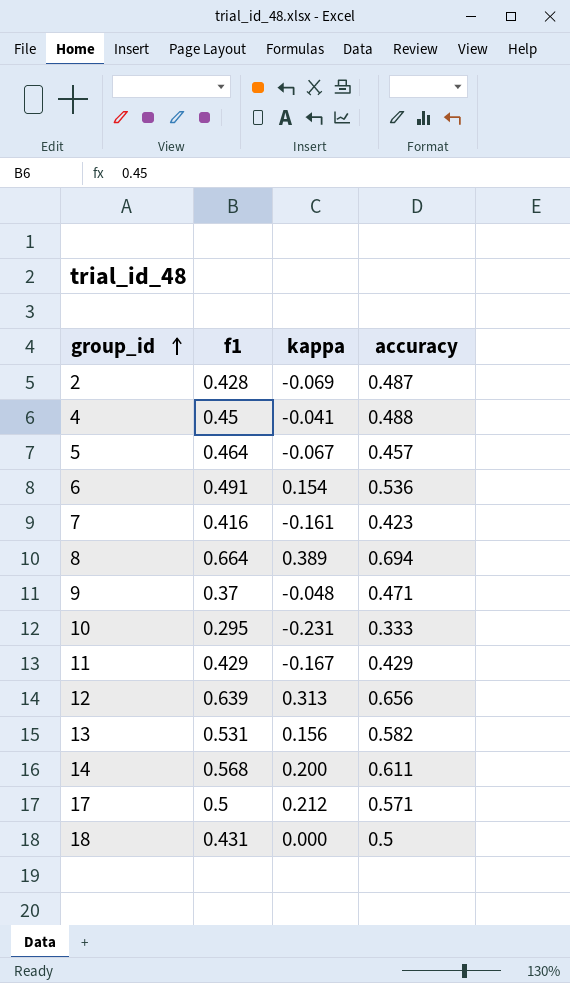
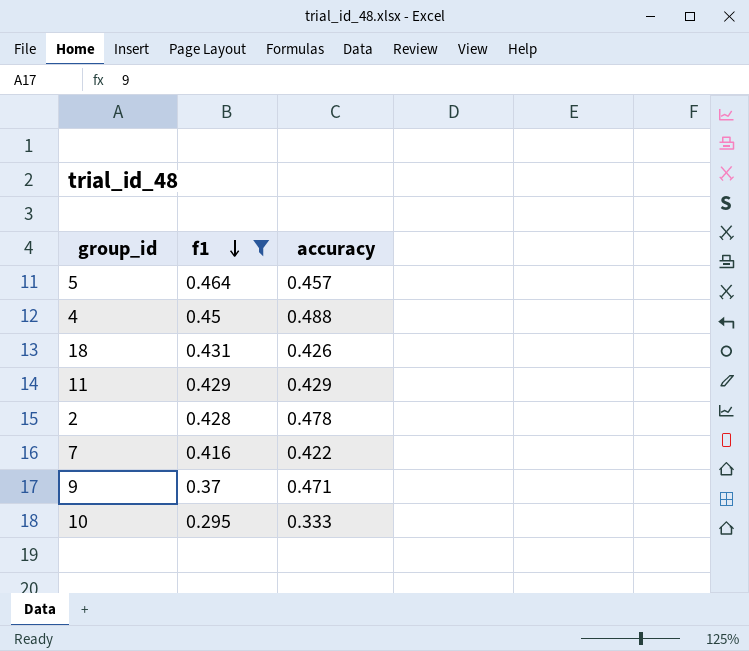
filter: none -> f1 <= 0.464
row order: group_id ascending -> f1 descending
column kappa | position: 3 -> none
18 | accuracy: 0.5 -> 0.426
2 | accuracy: 0.487 -> 0.478
7 | accuracy: 0.423 -> 0.422

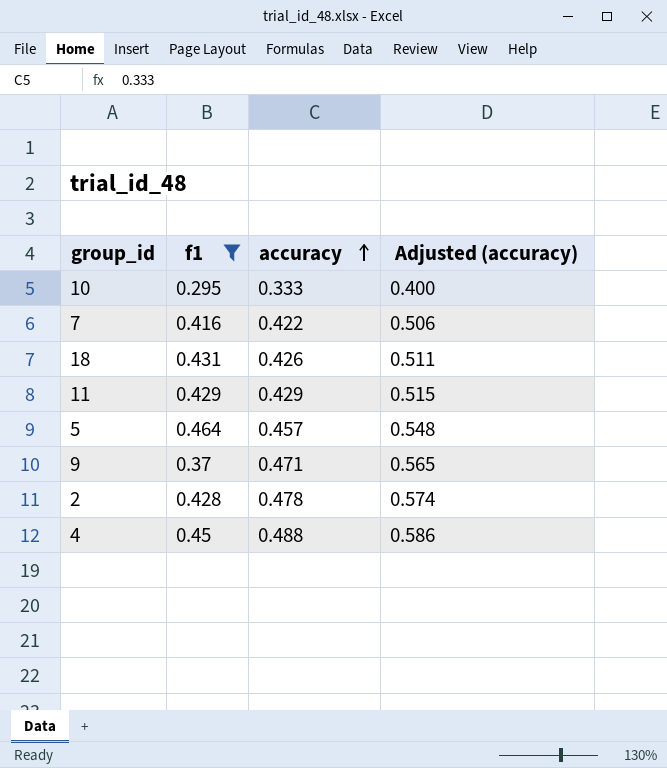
row order: f1 descending -> accuracy ascending
column Adjusted (accuracy) | formula: none -> [accuracy] * 1.2

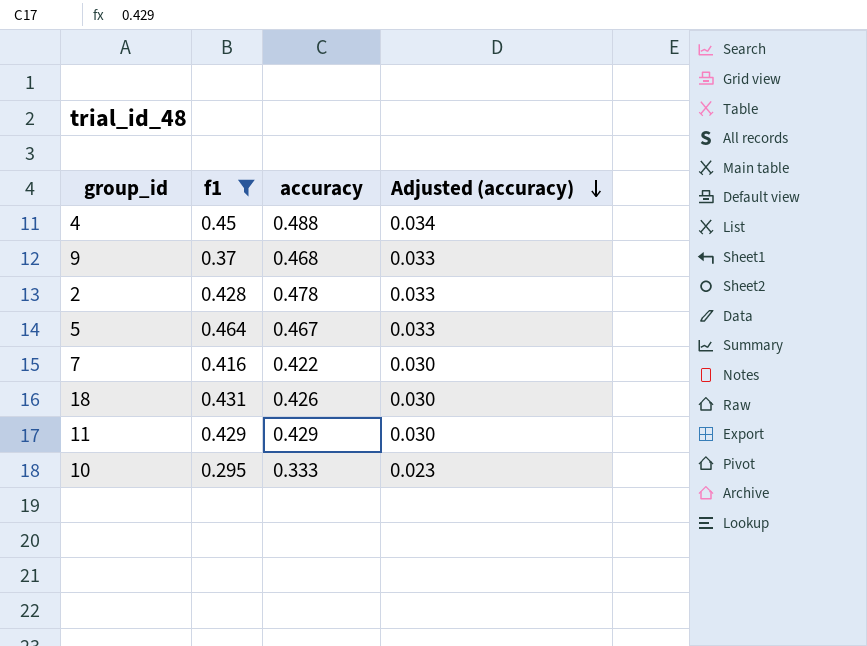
row order: accuracy ascending -> Adjusted (accuracy) descending
column Adjusted (accuracy) | formula: [accuracy] * 1.2 -> [accuracy] * 0.07
9 | accuracy: 0.471 -> 0.468
5 | accuracy: 0.457 -> 0.467

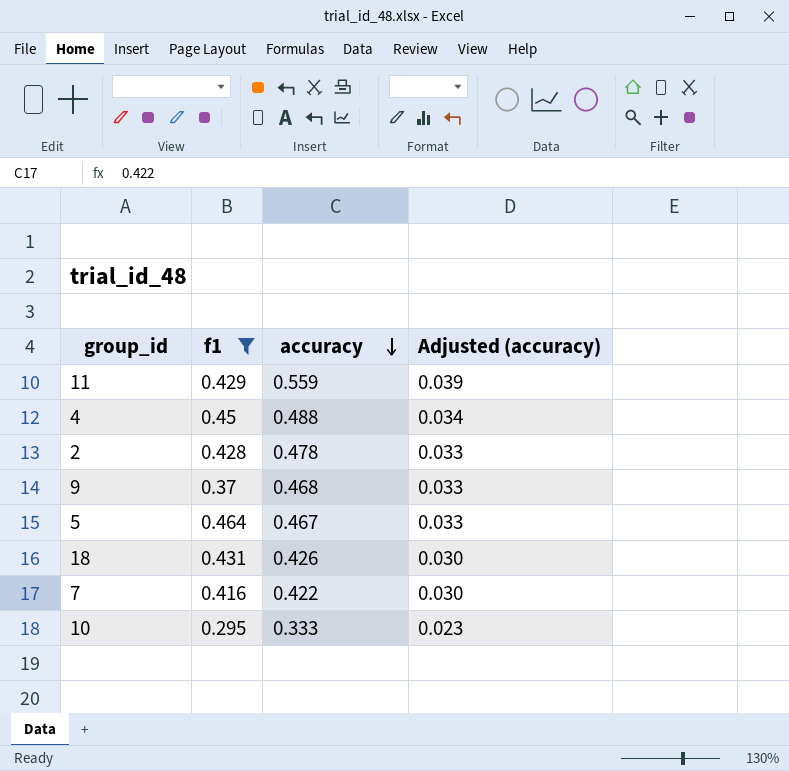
row order: Adjusted (accuracy) descending -> accuracy descending
11 | accuracy: 0.429 -> 0.559
11 | Adjusted (accuracy): 0.030 -> 0.039

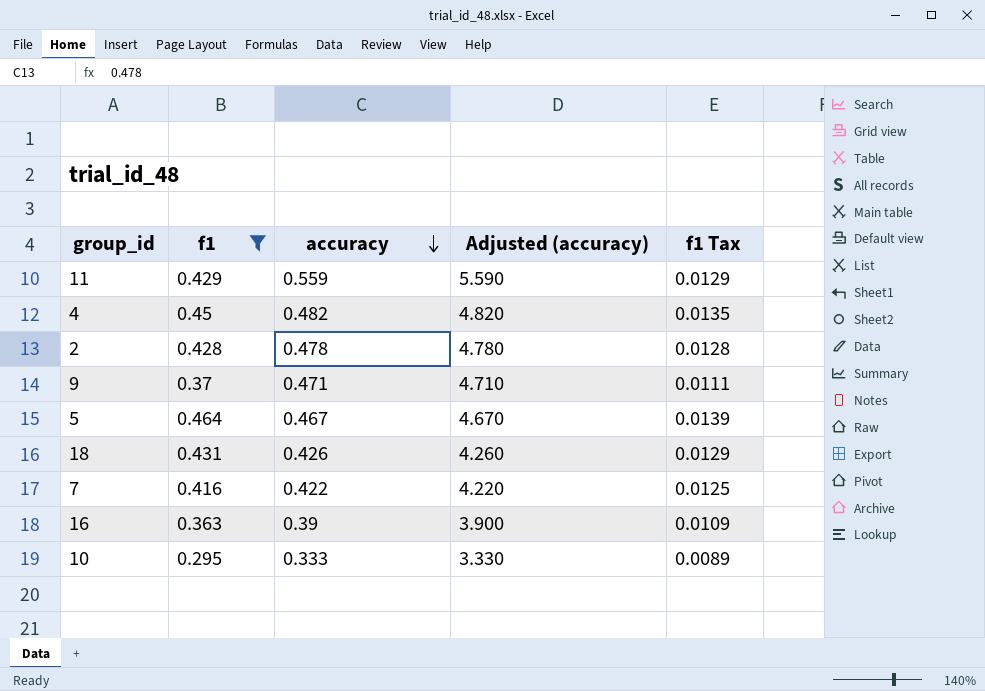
column Adjusted (accuracy) | formula: [accuracy] * 0.07 -> [accuracy] * 10
column f1 Tax | formula: none -> [f1] * 0.03
4 | accuracy: 0.488 -> 0.482
9 | accuracy: 0.468 -> 0.471
row 16: none -> 0.363 | 0.39 | 3.900 | 0.0109

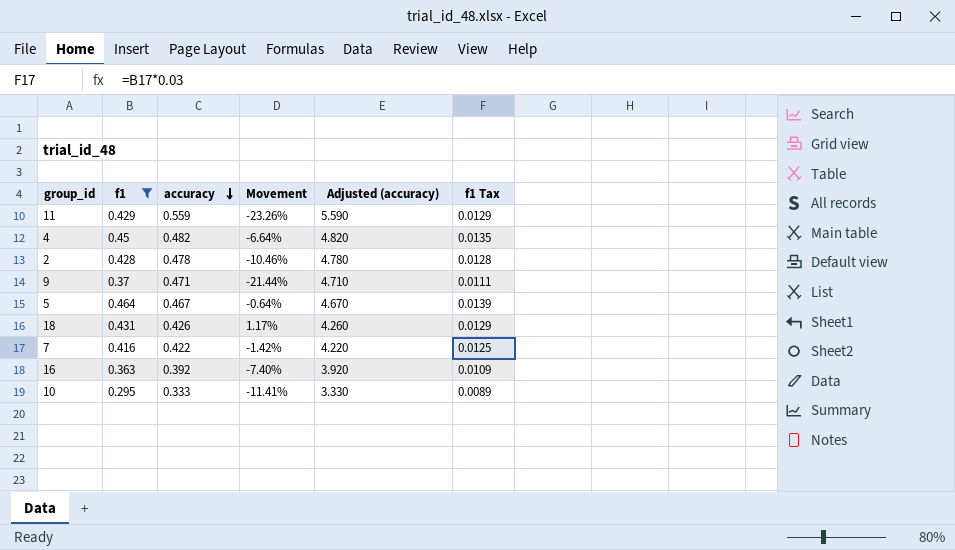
column Movement | formula: none -> ([f1] - [accuracy]) / [accuracy]
16 | accuracy: 0.39 -> 0.392
16 | Adjusted (accuracy): 3.900 -> 3.920

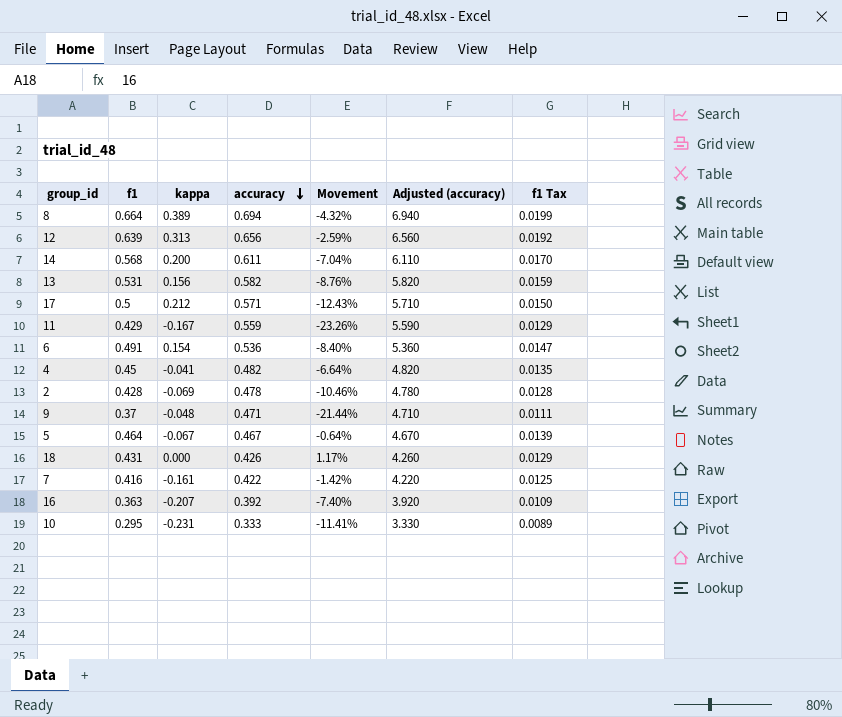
filter: f1 <= 0.464 -> none
column kappa | position: none -> 3

